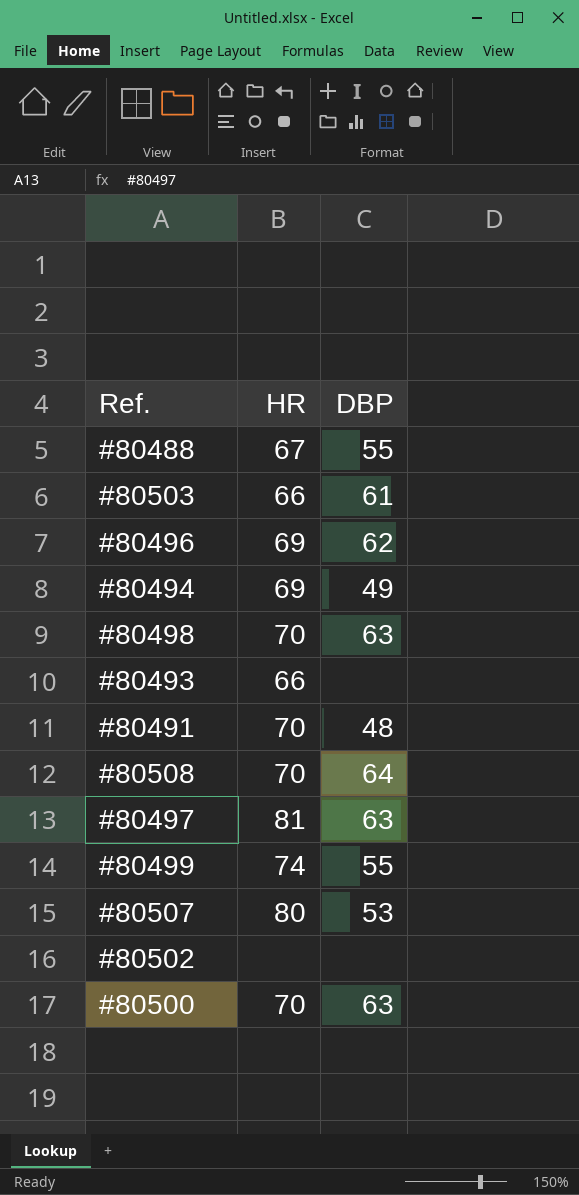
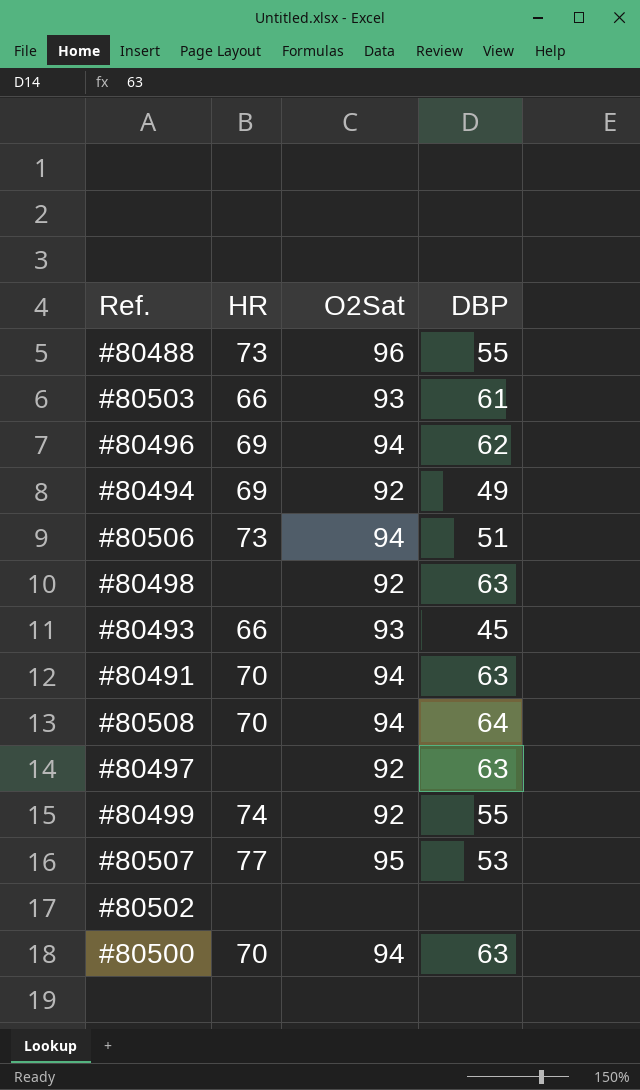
column O2Sat | position: none -> 3
#80488 | HR: 67 -> 73
row #80506: none -> 73 | 94 | 51
#80498 | HR: 70 -> none
#80493 | DBP: none -> 45
#80491 | DBP: 48 -> 63
#80497 | HR: 81 -> none
#80507 | HR: 80 -> 77

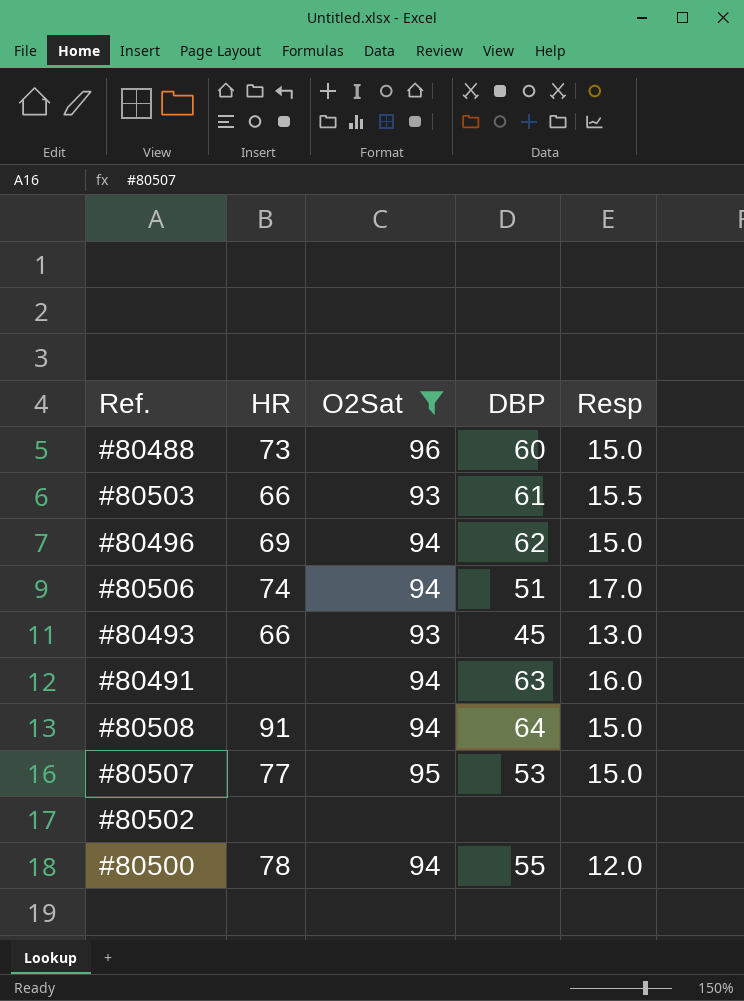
filter: none -> O2Sat != 92
column Resp | position: none -> 5
#80488 | DBP: 55 -> 60
#80506 | HR: 73 -> 74
#80491 | HR: 70 -> none
#80508 | HR: 70 -> 91
#80500 | HR: 70 -> 78
#80500 | DBP: 63 -> 55

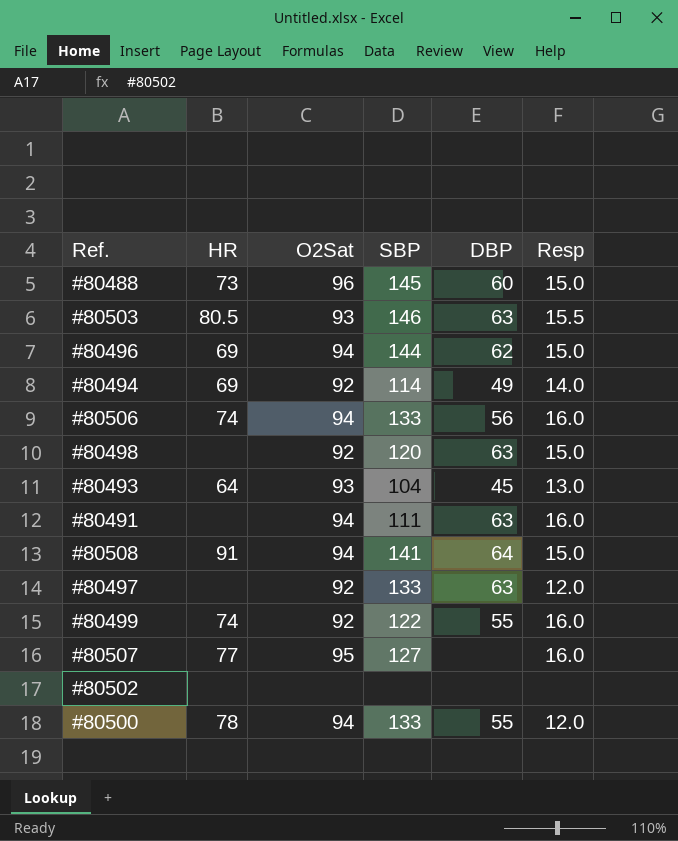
filter: O2Sat != 92 -> none
column SBP | position: none -> 4
#80503 | HR: 66 -> 80.5
#80503 | DBP: 61 -> 63
#80506 | DBP: 51 -> 56
#80506 | Resp: 17.0 -> 16.0
#80493 | HR: 66 -> 64
#80507 | DBP: 53 -> none
#80507 | Resp: 15.0 -> 16.0

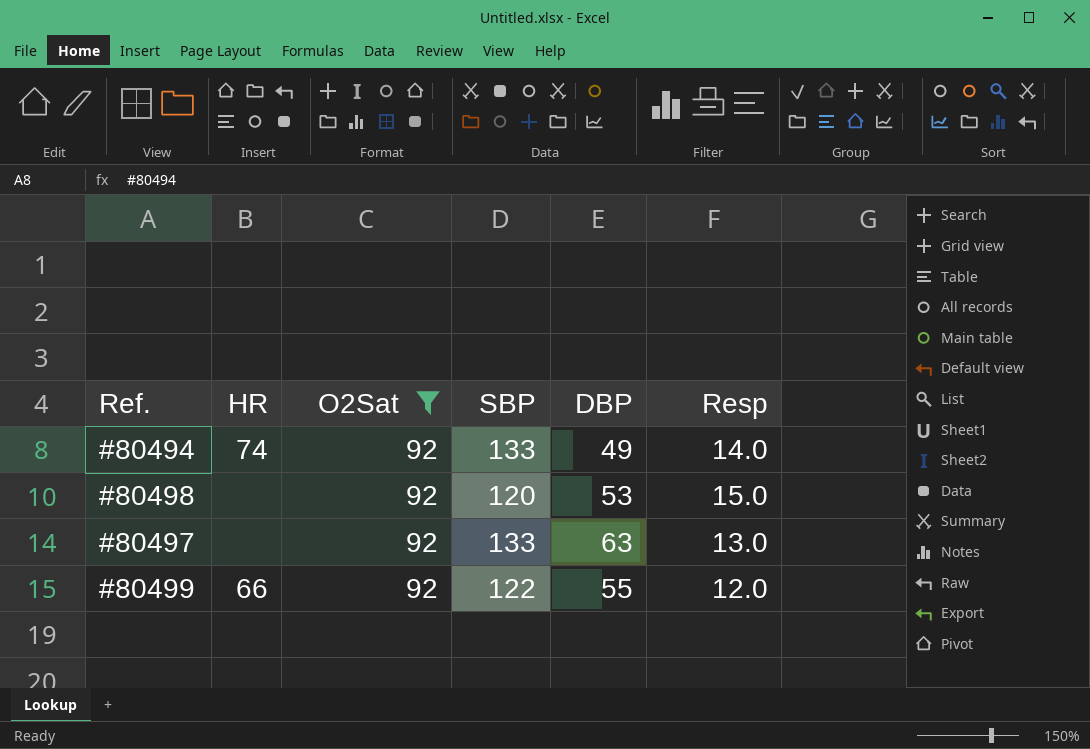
filter: none -> O2Sat = 92
#80494 | HR: 69 -> 74
#80494 | SBP: 114 -> 133
#80498 | DBP: 63 -> 53
#80497 | Resp: 12.0 -> 13.0
#80499 | HR: 74 -> 66
#80499 | Resp: 16.0 -> 12.0

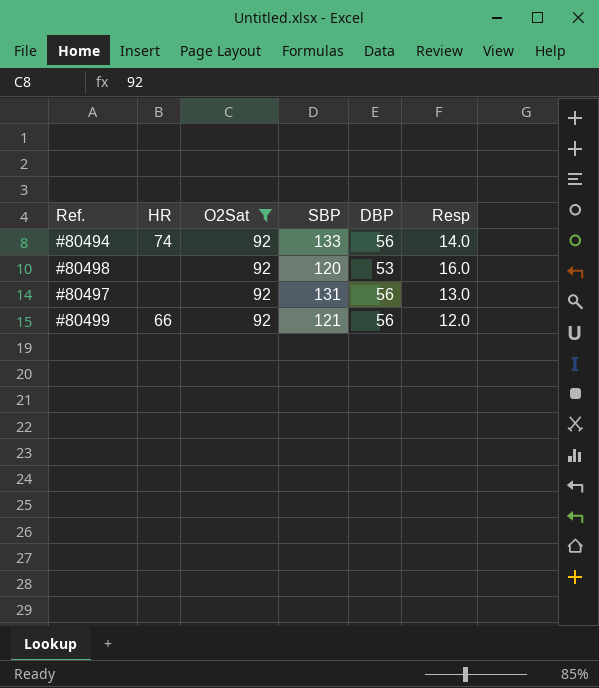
#80494 | DBP: 49 -> 56
#80498 | Resp: 15.0 -> 16.0
#80497 | SBP: 133 -> 131
#80497 | DBP: 63 -> 56
#80499 | SBP: 122 -> 121
#80499 | DBP: 55 -> 56

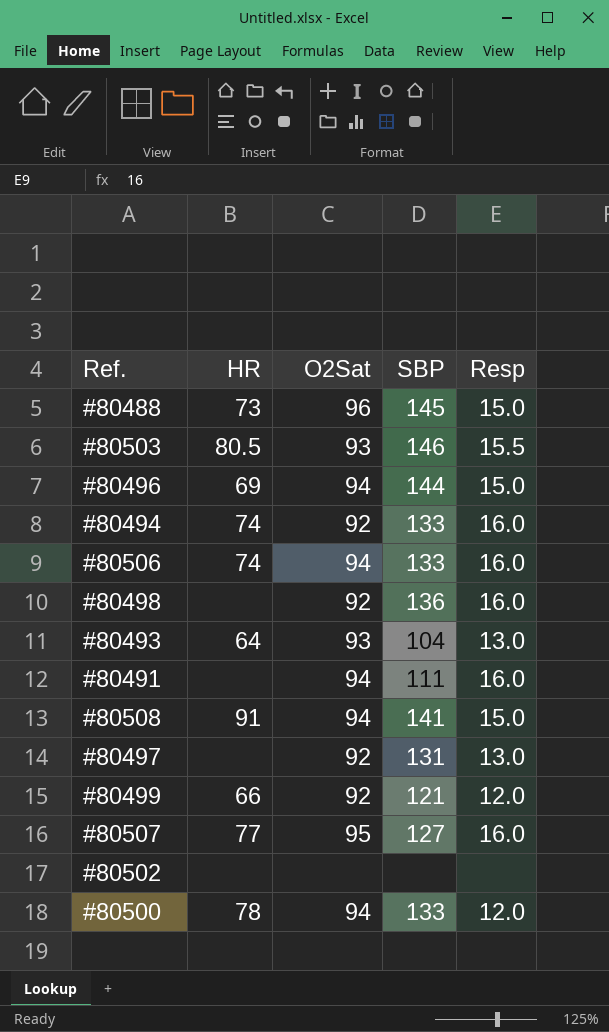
filter: O2Sat = 92 -> none
column DBP | position: 5 -> none
#80494 | Resp: 14.0 -> 16.0
#80498 | SBP: 120 -> 136

